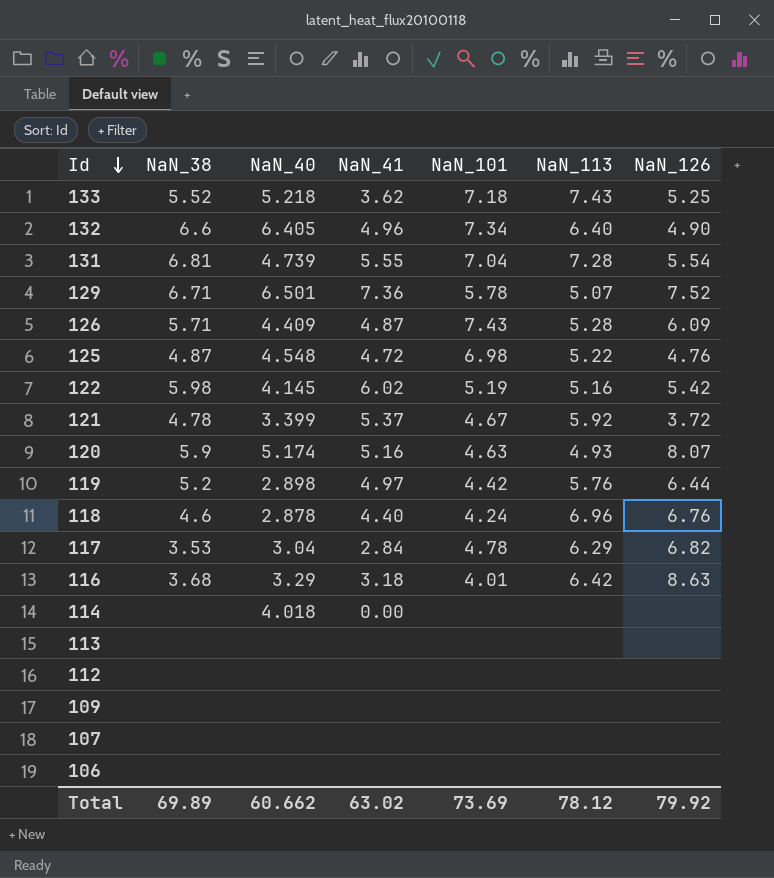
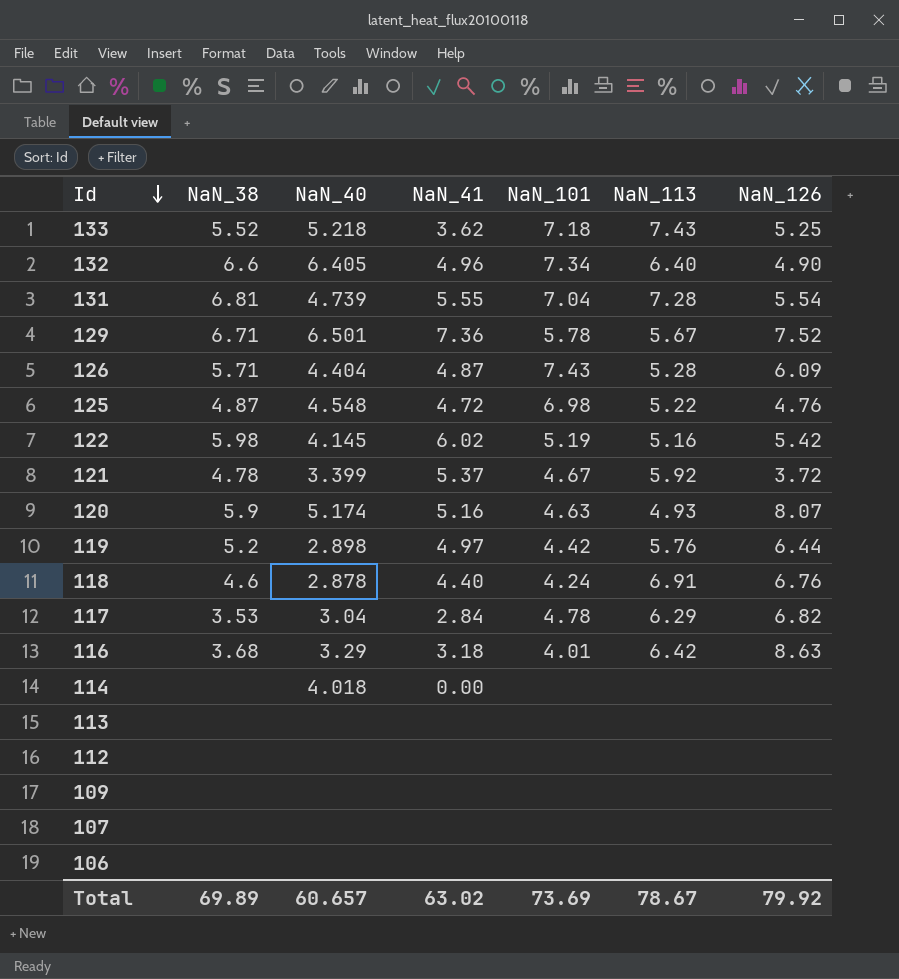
129 | NaN_113: 5.07 -> 5.67
126 | NaN_40: 4.409 -> 4.404
118 | NaN_113: 6.96 -> 6.91
Total | NaN_40: 60.662 -> 60.657
Total | NaN_113: 78.12 -> 78.67

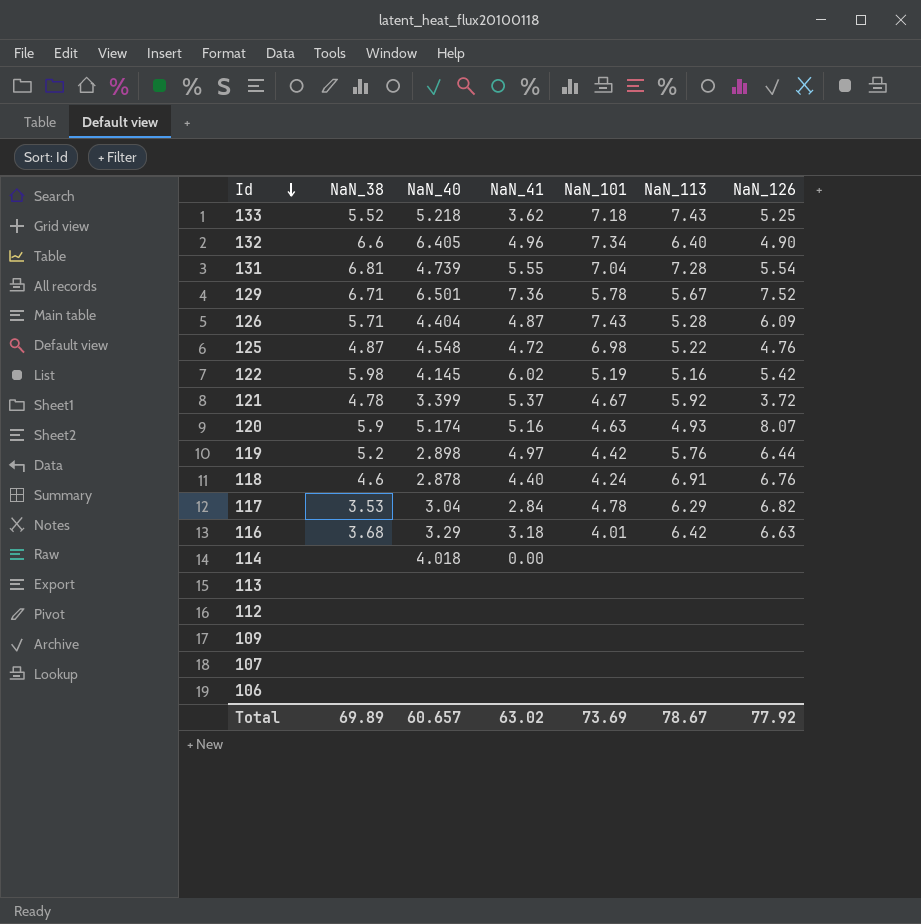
116 | NaN_126: 8.63 -> 6.63
Total | NaN_126: 79.92 -> 77.92

